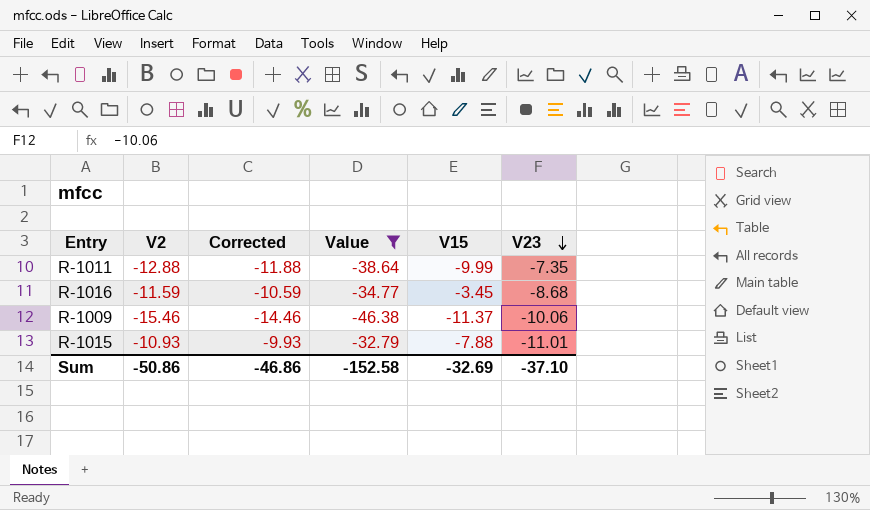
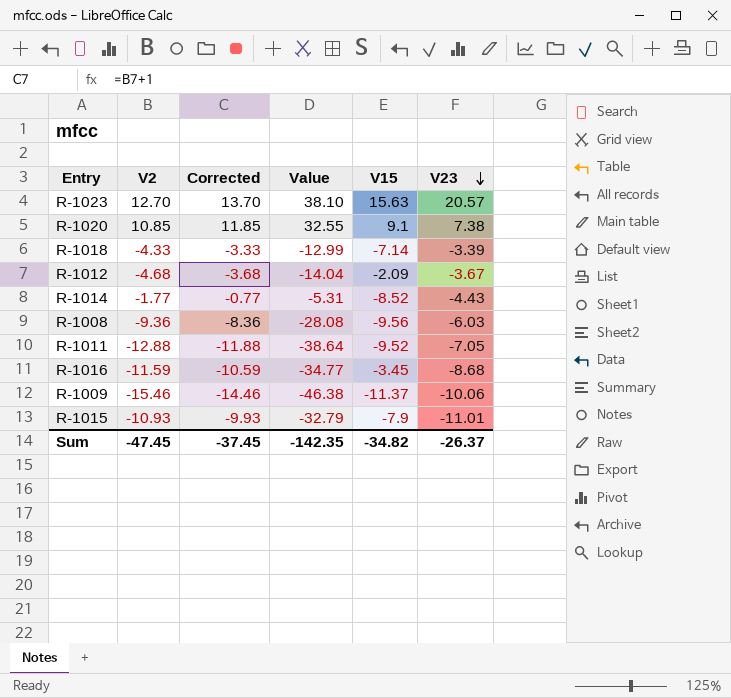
filter: Value <= -32.79 -> none
R-1011 | V15: -9.99 -> -9.52
R-1011 | V23: -7.35 -> -7.05
R-1015 | V15: -7.88 -> -7.9
Sum | V2: -50.86 -> -47.45
Sum | Corrected: -46.86 -> -37.45
Sum | Value: -152.58 -> -142.35
Sum | V15: -32.69 -> -34.82
Sum | V23: -37.10 -> -26.37

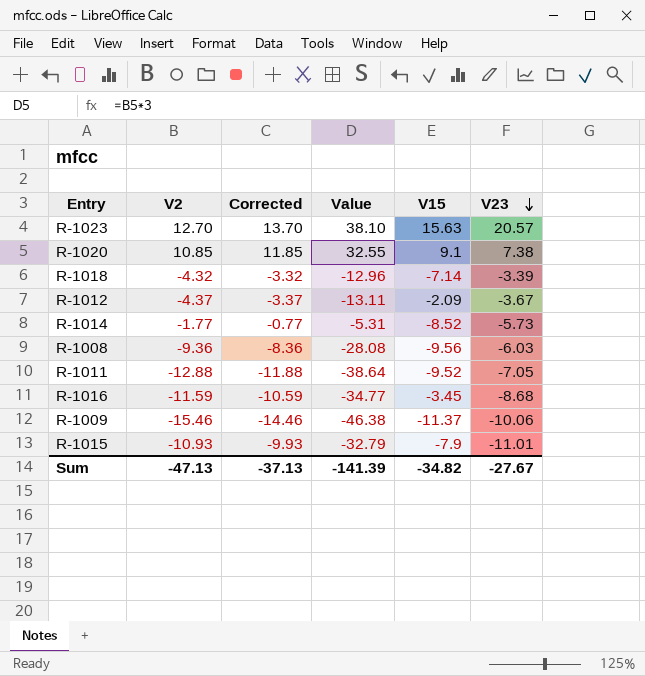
R-1018 | V2: -4.33 -> -4.32
R-1018 | Corrected: -3.33 -> -3.32
R-1018 | Value: -12.99 -> -12.96
R-1012 | V2: -4.68 -> -4.37
R-1012 | Corrected: -3.68 -> -3.37
R-1012 | Value: -14.04 -> -13.11
R-1014 | V23: -4.43 -> -5.73
Sum | V2: -47.45 -> -47.13
Sum | Corrected: -37.45 -> -37.13
Sum | Value: -142.35 -> -141.39
Sum | V23: -26.37 -> -27.67

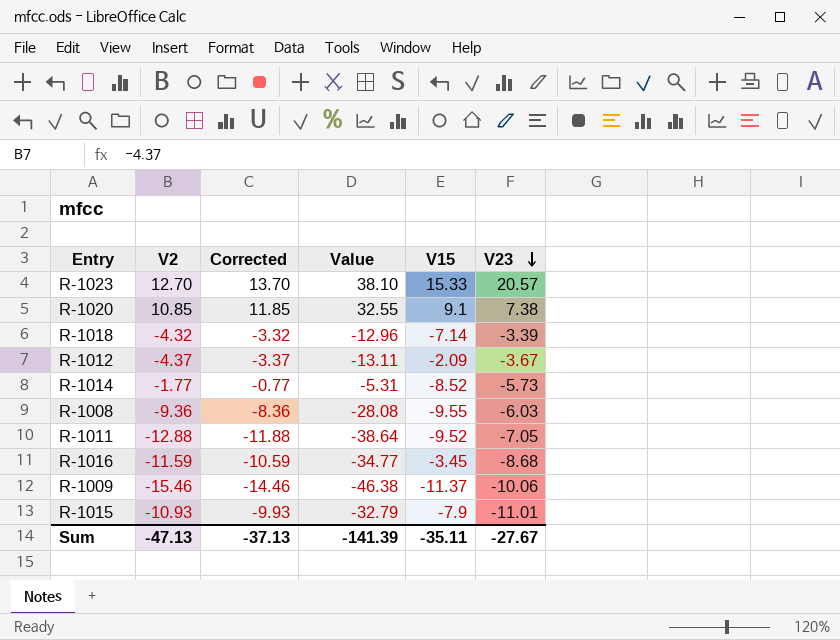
R-1023 | V15: 15.63 -> 15.33
R-1008 | V15: -9.56 -> -9.55
Sum | V15: -34.82 -> -35.11

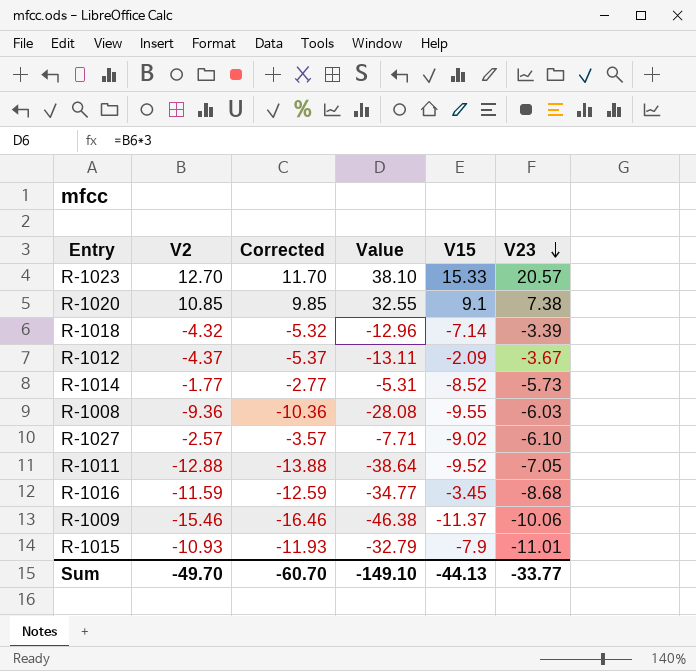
column Corrected | formula: [V2] + 1 -> [V2] - 1
row R-1027: none -> -2.57 | -3.57 | -7.71 | -9.02 | -6.10
Sum | V2: -47.13 -> -49.70
Sum | Corrected: -37.13 -> -60.70
Sum | Value: -141.39 -> -149.10
Sum | V15: -35.11 -> -44.13
Sum | V23: -27.67 -> -33.77

